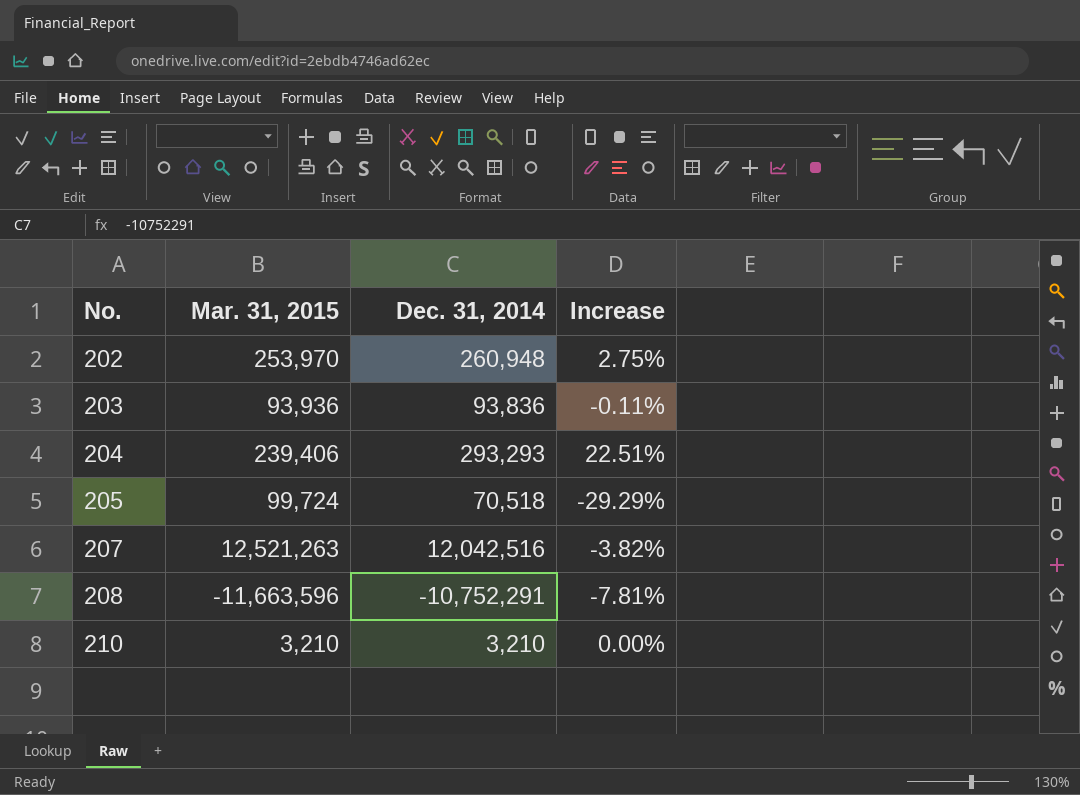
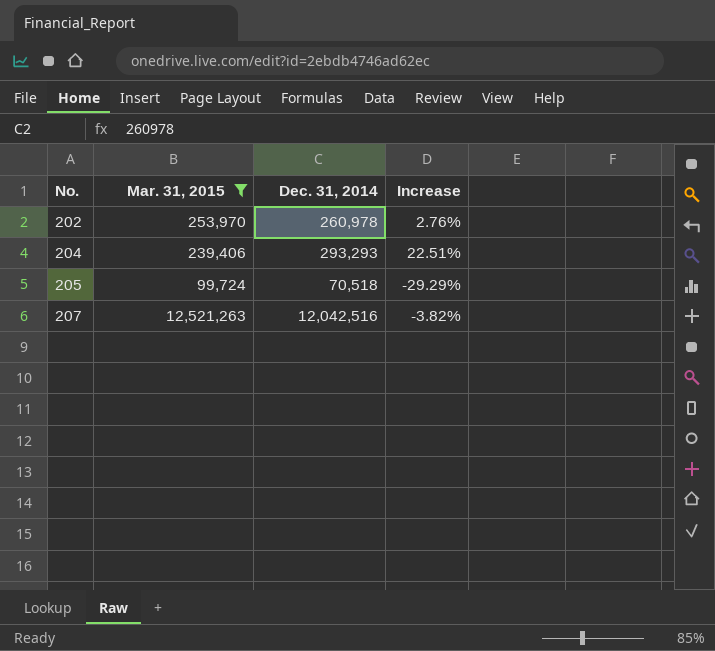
filter: none -> Mar. 31, 2015 >= 99,724
202 | Dec. 31, 2014: 260,948 -> 260,978
202 | Increase: 2.75% -> 2.76%

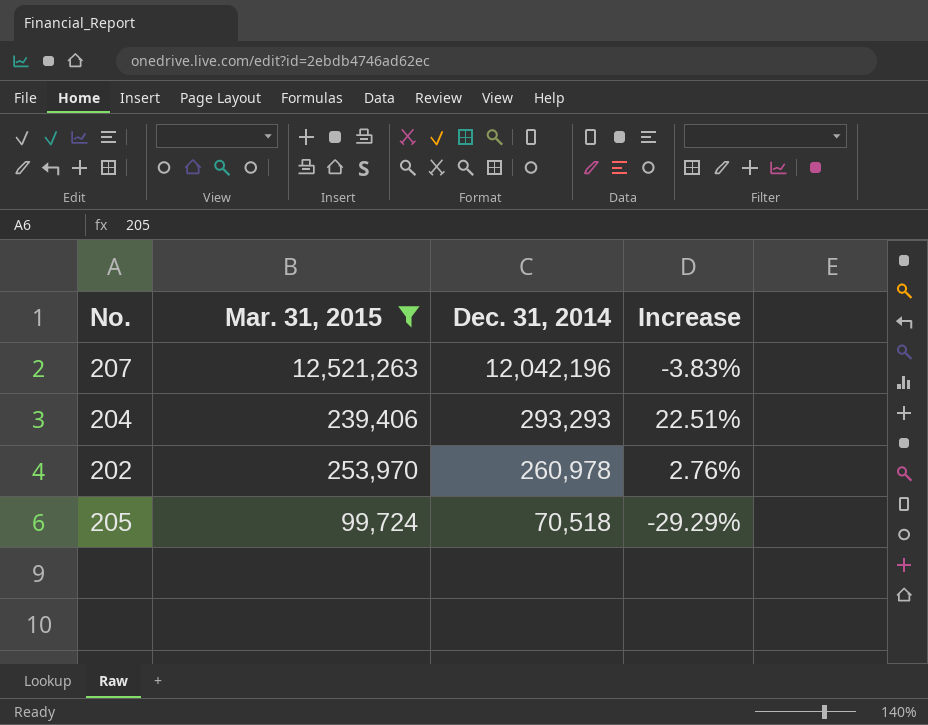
row order: No. ascending -> Dec. 31, 2014 descending
207 | Dec. 31, 2014: 12,042,516 -> 12,042,196
207 | Increase: -3.82% -> -3.83%

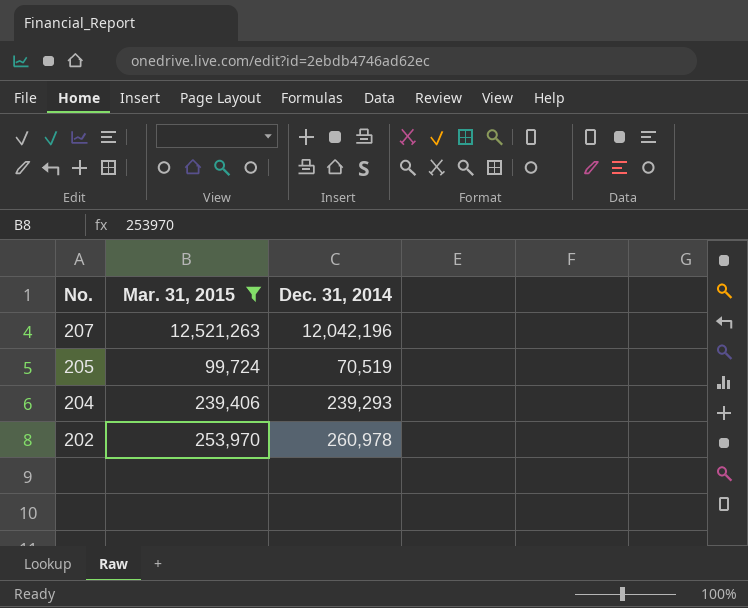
row order: Dec. 31, 2014 descending -> No. descending
column Increase | formula: ([Dec. 31, 2014] - [Mar. 31, 2015]) / [Mar. 31, 2015] -> none
205 | Dec. 31, 2014: 70,518 -> 70,519
204 | Dec. 31, 2014: 293,293 -> 239,293

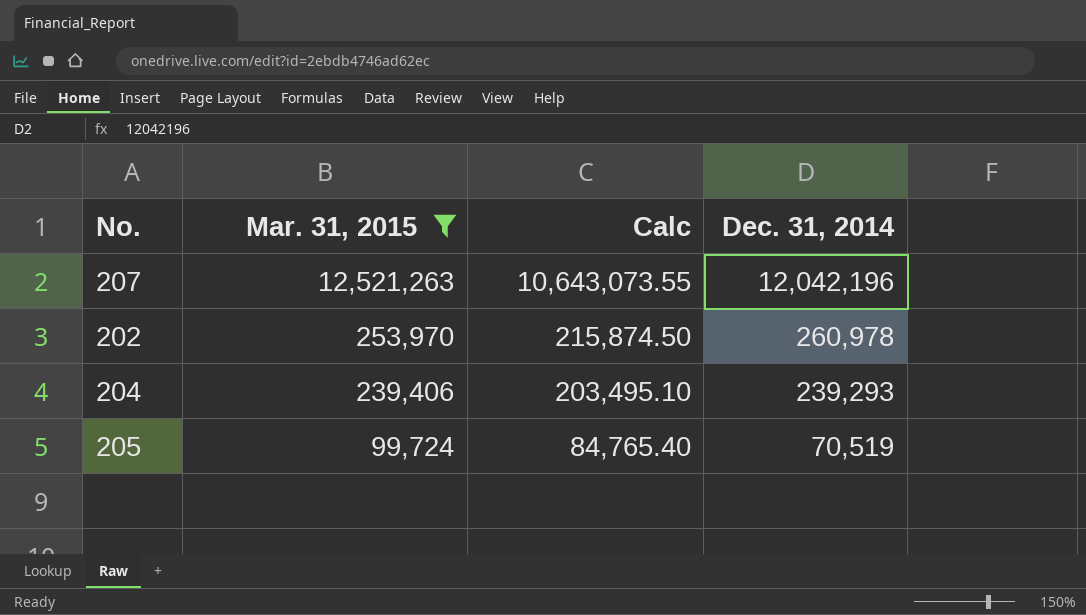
row order: No. descending -> Mar. 31, 2015 descending
column Calc | formula: none -> [Mar. 31, 2015] * 0.85

